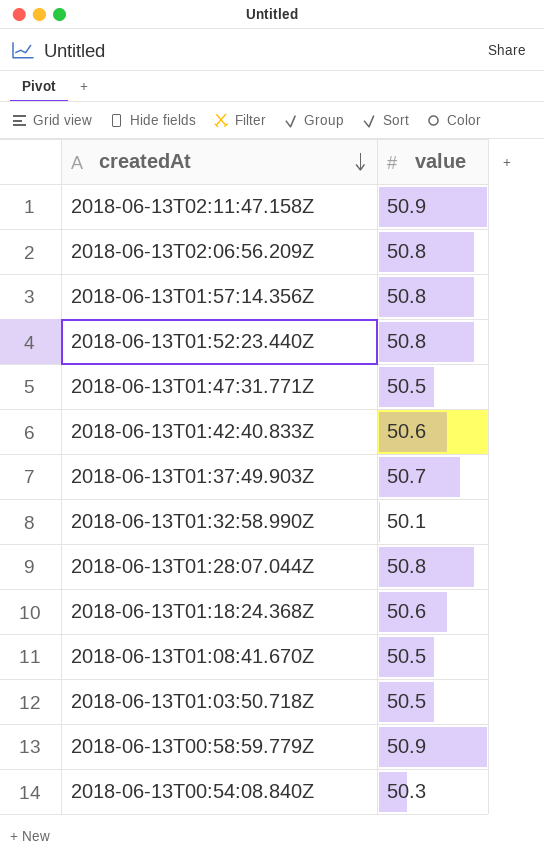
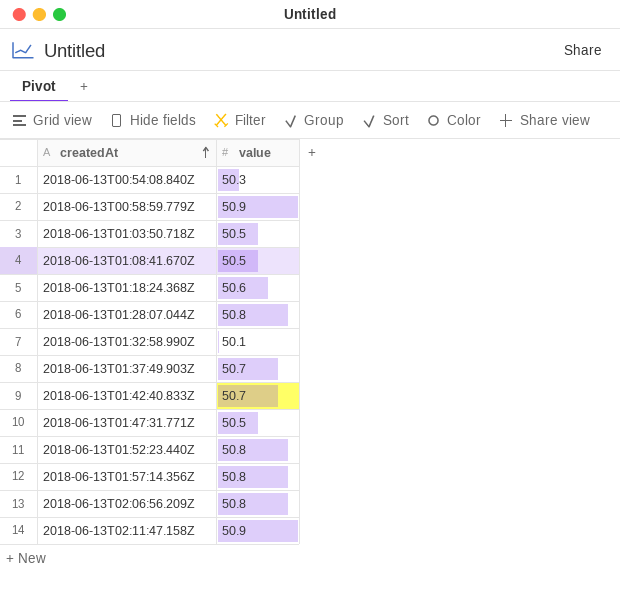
row order: createdAt descending -> createdAt ascending
2018-06-13T01:42:40.833Z | value: 50.6 -> 50.7

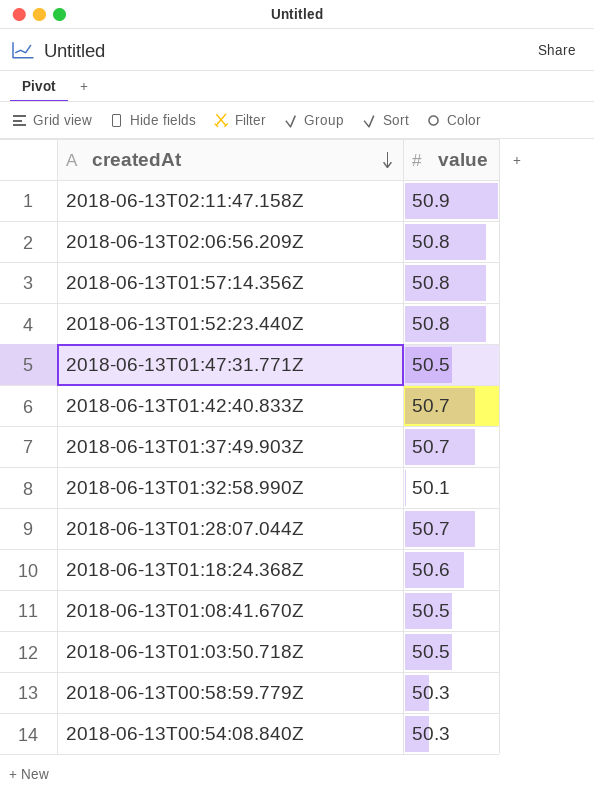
row order: createdAt ascending -> createdAt descending
2018-06-13T01:28:07.044Z | value: 50.8 -> 50.7
2018-06-13T00:58:59.779Z | value: 50.9 -> 50.3

